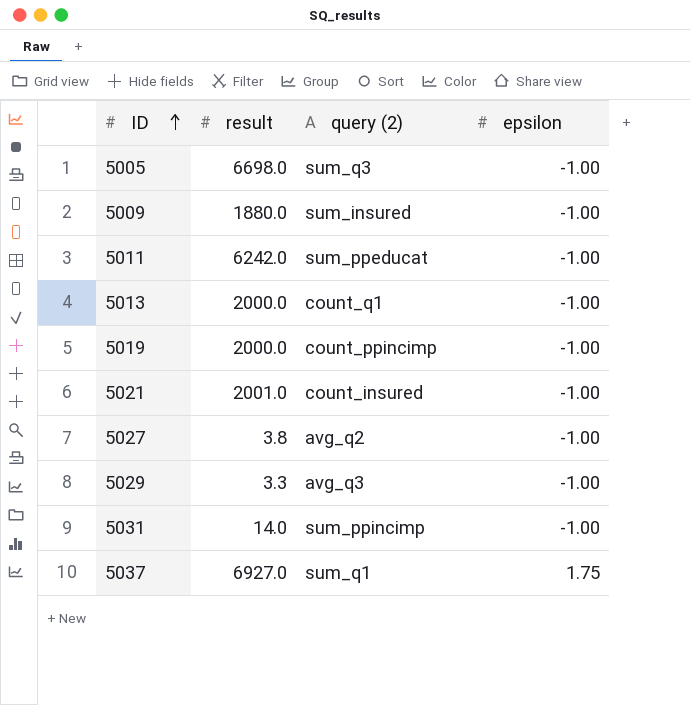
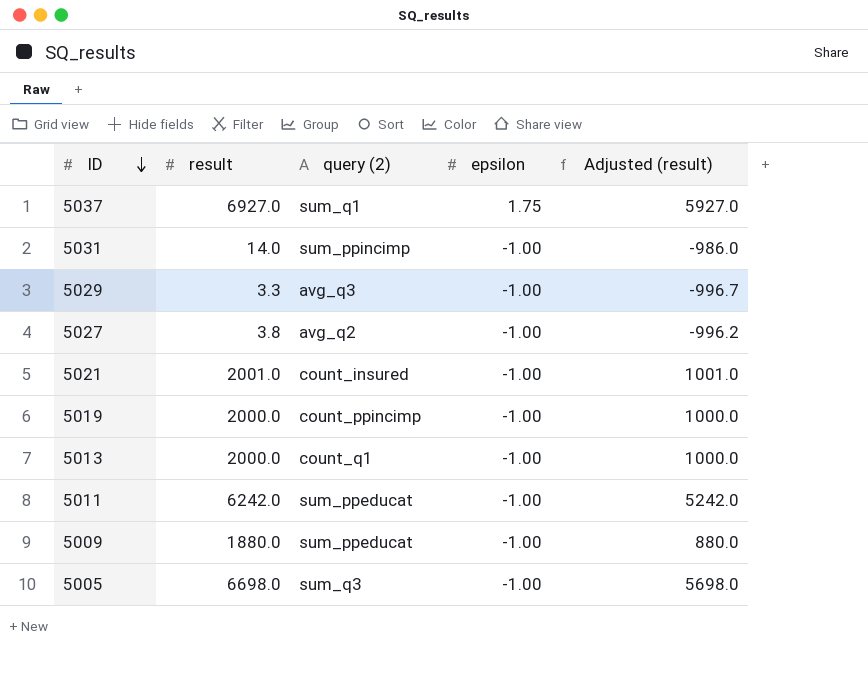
row order: ID ascending -> ID descending
column Adjusted (result) | formula: none -> [result] - 1000
5009 | query (2): sum_insured -> sum_ppeducat

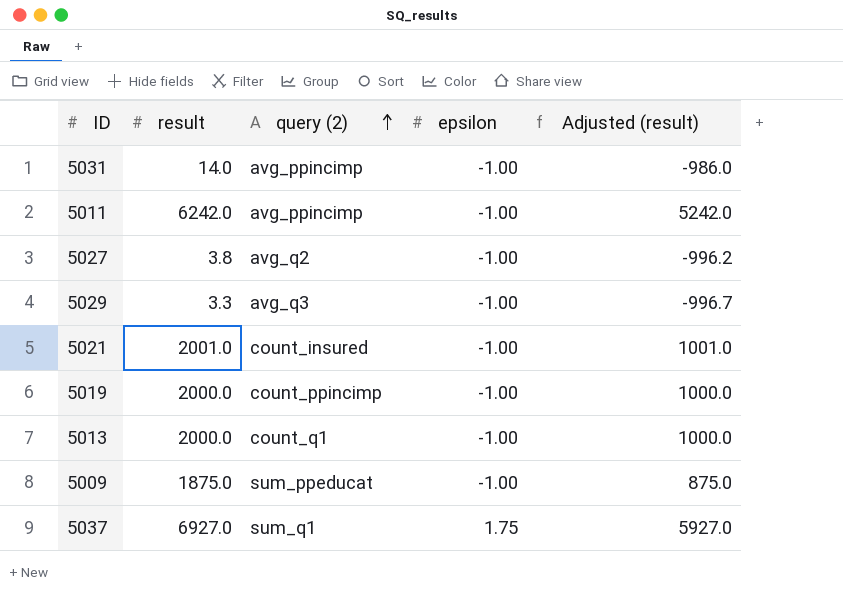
row order: ID descending -> query (2) ascending
row 5005: 6698.0 | sum_q3 | -1.00 | 5698.0 -> none
5031 | query (2): sum_ppincimp -> avg_ppincimp
5011 | query (2): sum_ppeducat -> avg_ppincimp
5009 | result: 1880.0 -> 1875.0
5009 | Adjusted (result): 880.0 -> 875.0

